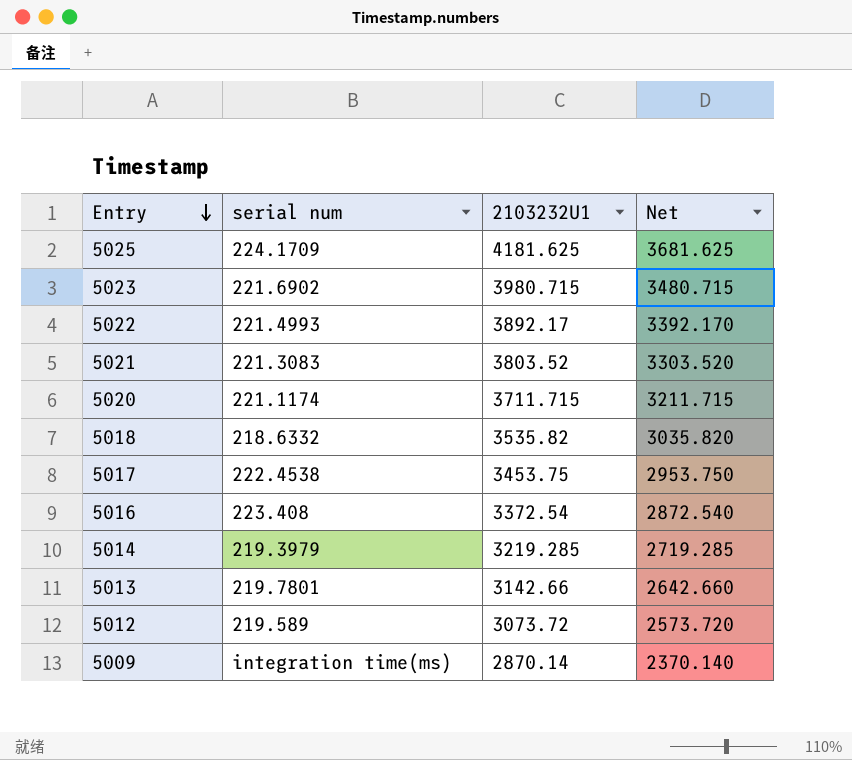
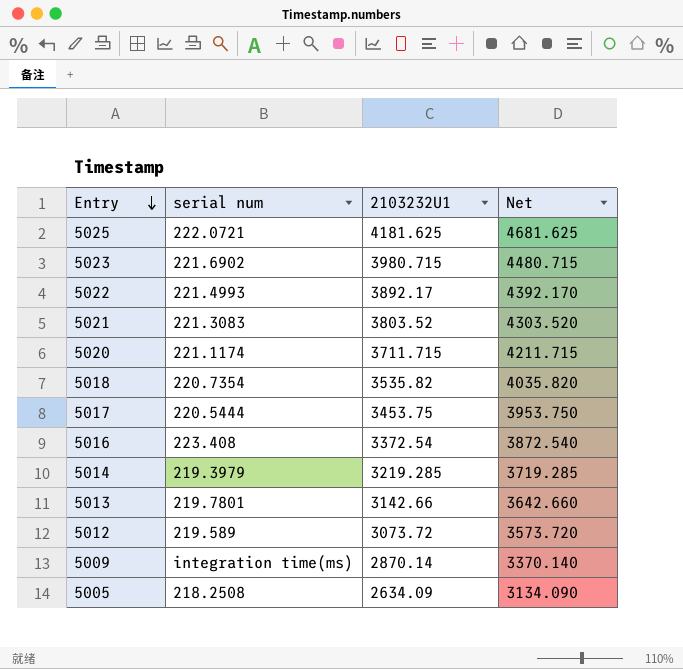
column Net | formula: [2103232U1] - 500 -> [2103232U1] + 500
5025 | serial num: 224.1709 -> 222.0721
5018 | serial num: 218.6332 -> 220.7354
5017 | serial num: 222.4538 -> 220.5444
row 5005: none -> 218.2508 | 2634.09 | 3134.090

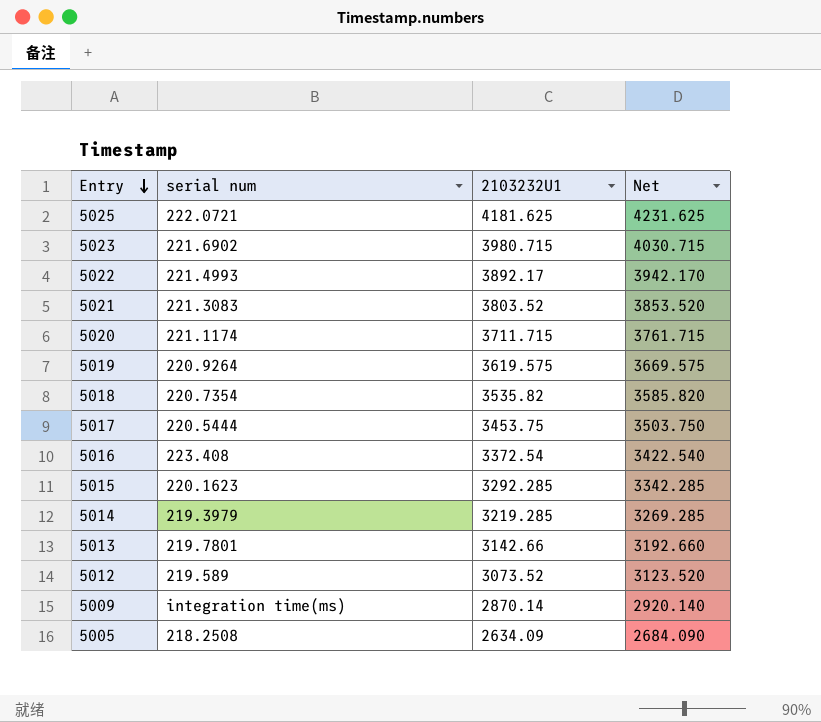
column Net | formula: [2103232U1] + 500 -> [2103232U1] + 50
row 5019: none -> 220.9264 | 3619.575 | 3669.575
row 5015: none -> 220.1623 | 3292.285 | 3342.285
5012 | 2103232U1: 3073.72 -> 3073.52

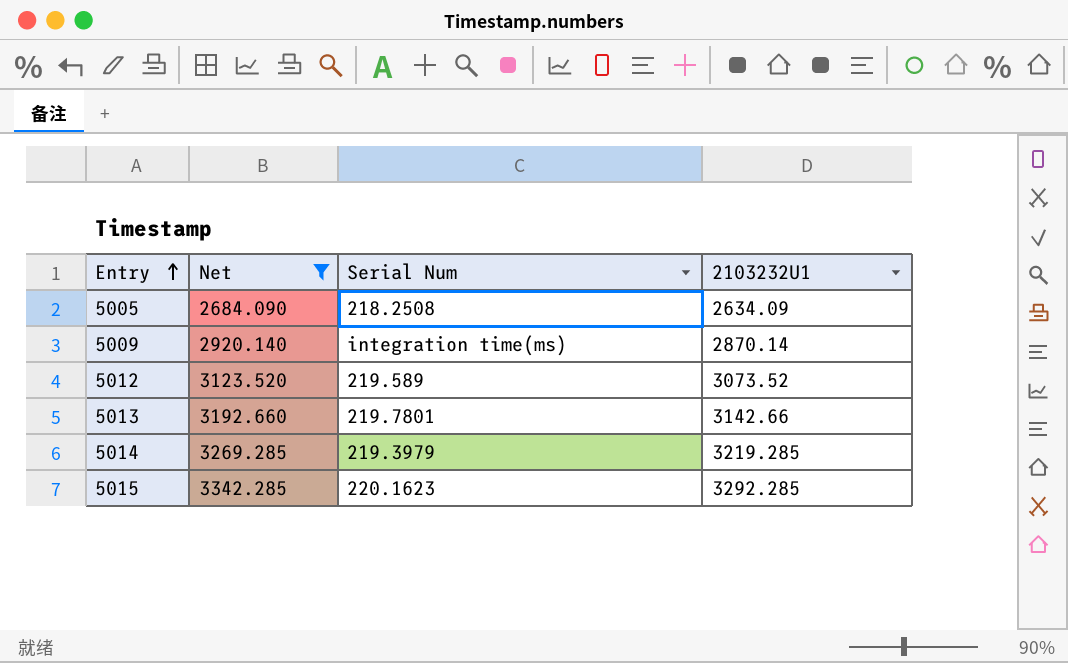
filter: none -> Net <= 3342.285
row order: Entry descending -> Entry ascending
column Net | position: 4 -> 2
column name: serial num -> Serial Num

